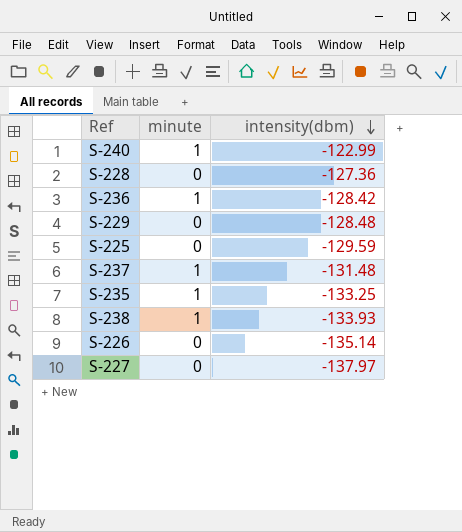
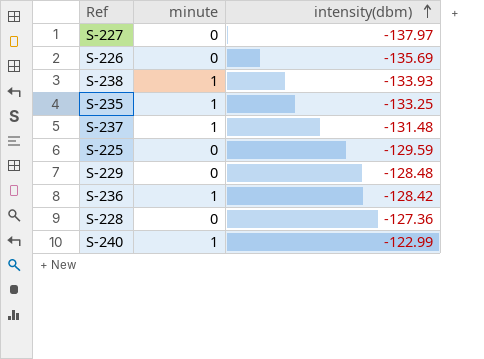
row order: intensity(dbm) descending -> intensity(dbm) ascending
S-226 | intensity(dbm): -135.14 -> -135.69

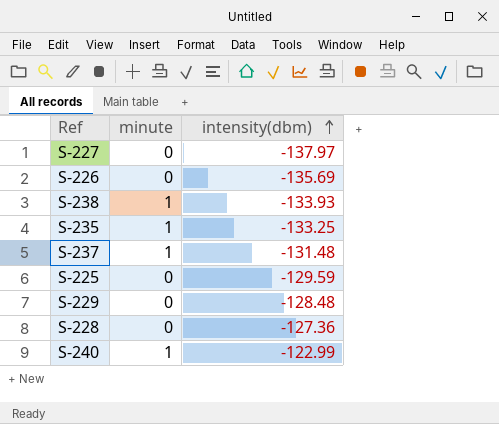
row S-236: 1 | -128.42 -> none

